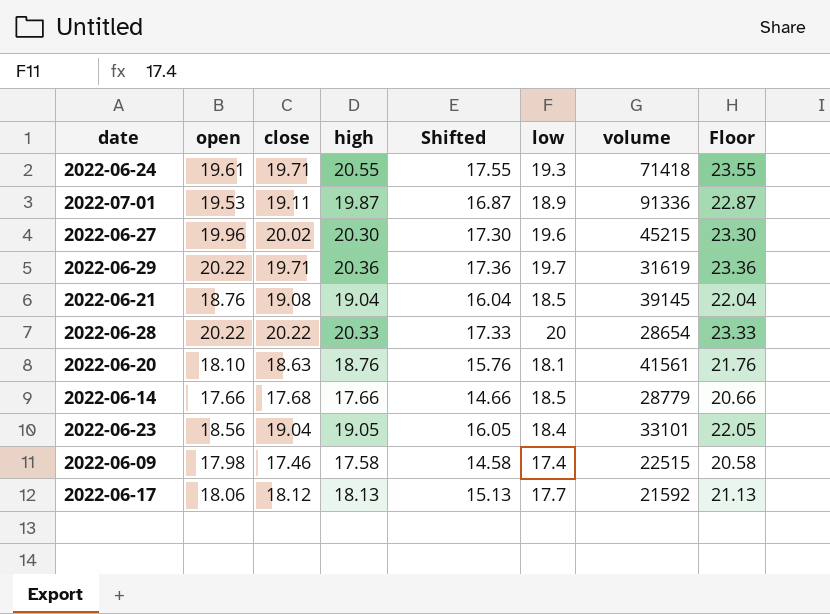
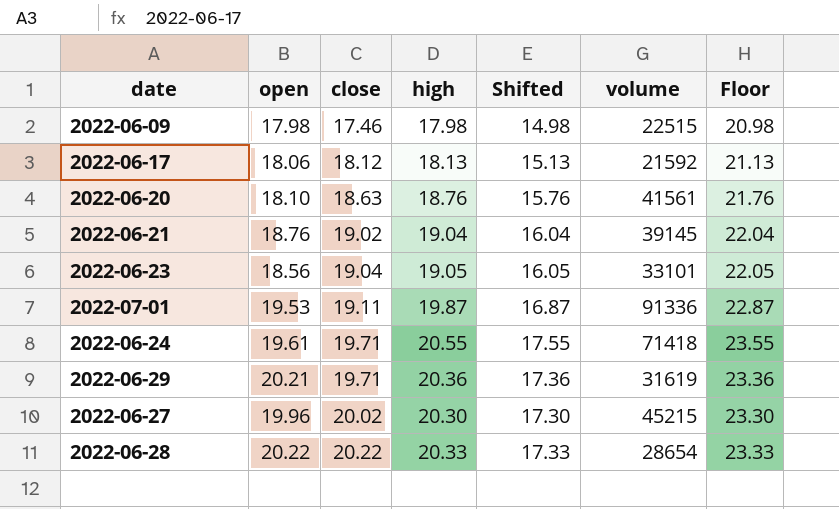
row order: none -> close ascending
column low | position: 6 -> none
row 2022-06-14: 17.66 | 17.68 | 17.66 | 14.66 | 18.5 | 28779 | 20.66 -> none
2022-06-09 | high: 17.58 -> 17.98
2022-06-09 | Shifted: 14.58 -> 14.98
2022-06-09 | Floor: 20.58 -> 20.98
2022-06-21 | close: 19.08 -> 19.02
2022-06-29 | open: 20.22 -> 20.21

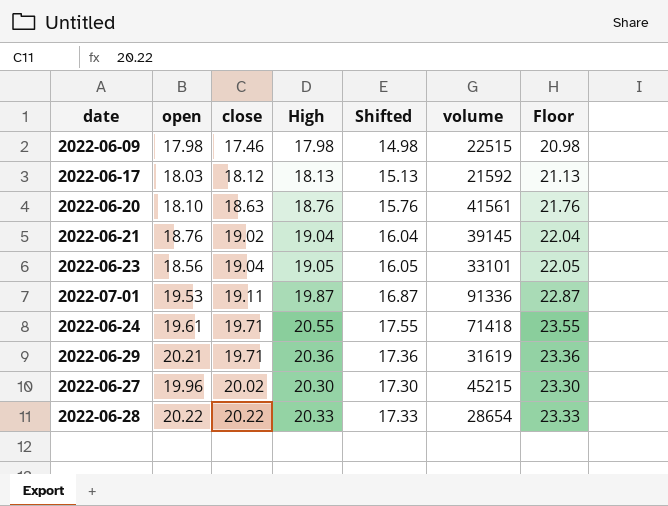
column name: high -> High
2022-06-17 | open: 18.06 -> 18.03

